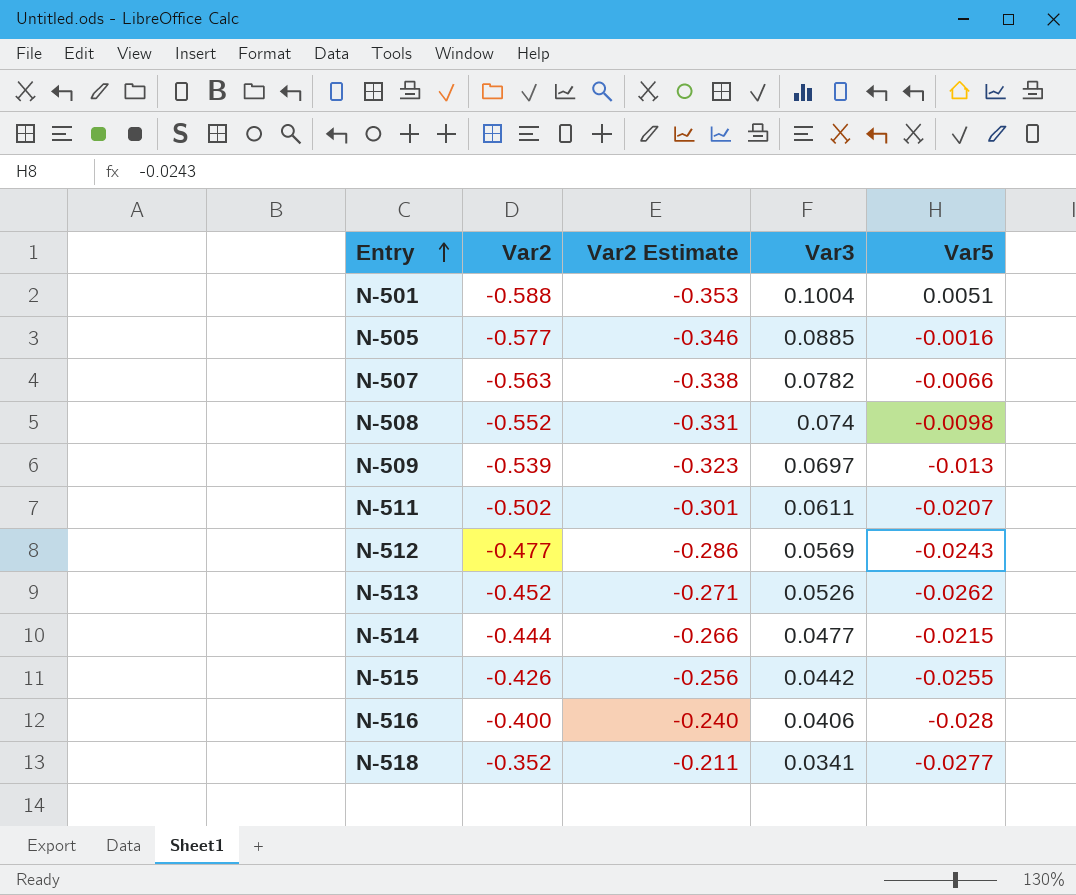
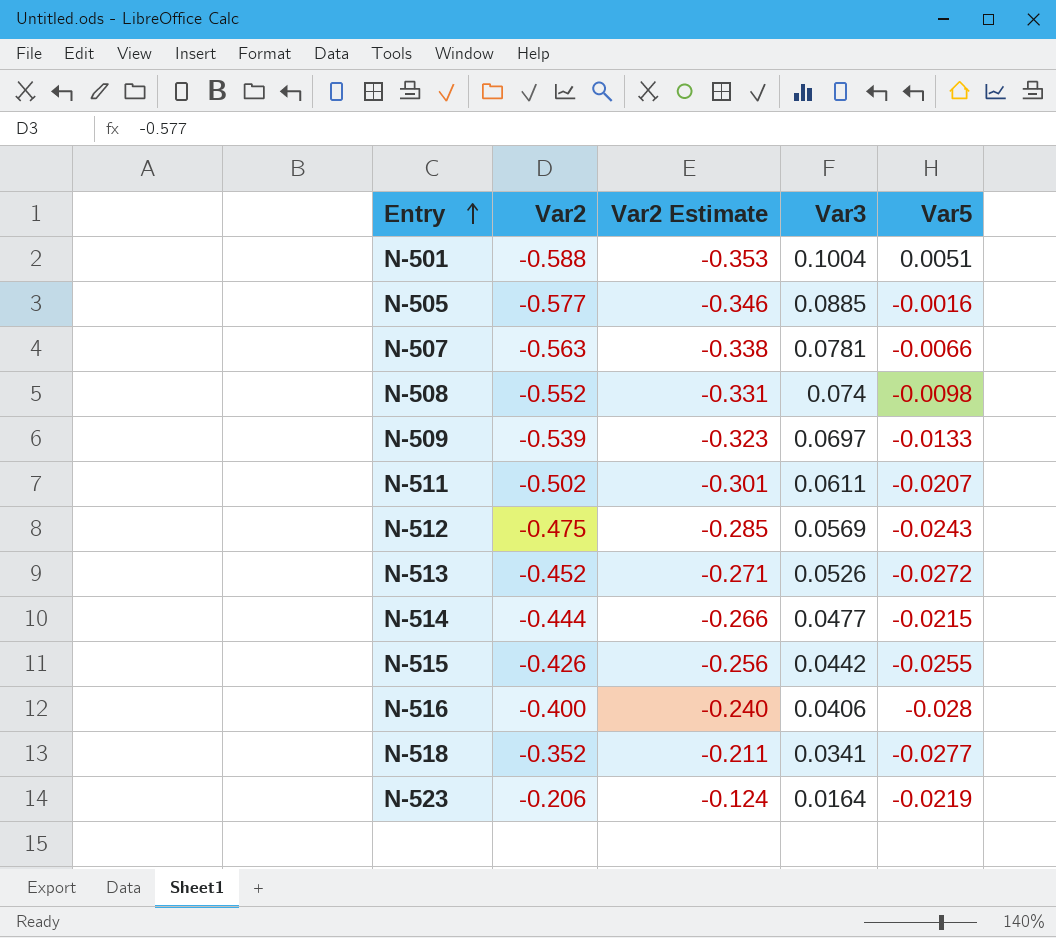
N-507 | Var3: 0.0782 -> 0.0781
N-509 | Var5: -0.013 -> -0.0133
N-512 | Var2: -0.477 -> -0.475
N-512 | Var2 Estimate: -0.286 -> -0.285
N-513 | Var5: -0.0262 -> -0.0272
row N-523: none -> -0.206 | -0.124 | 0.0164 | -0.0219

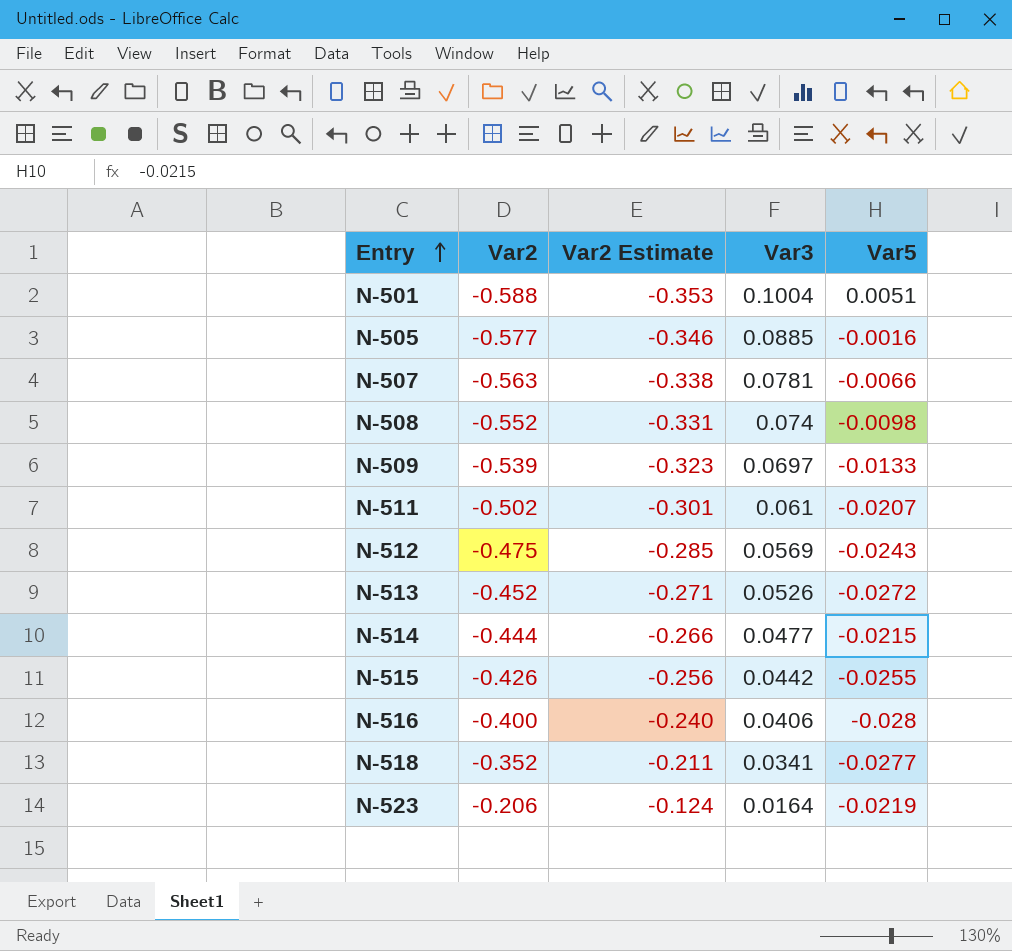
N-511 | Var3: 0.0611 -> 0.061

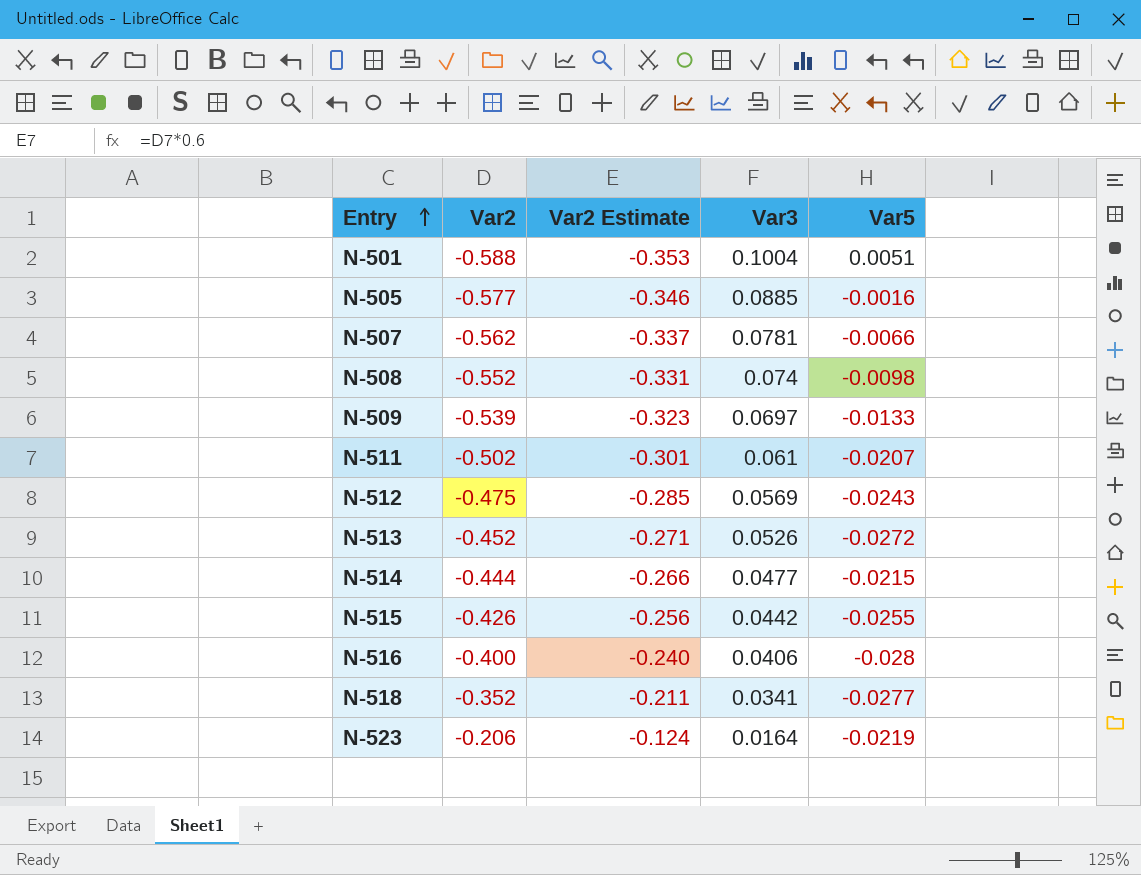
N-507 | Var2: -0.563 -> -0.562
N-507 | Var2 Estimate: -0.338 -> -0.337

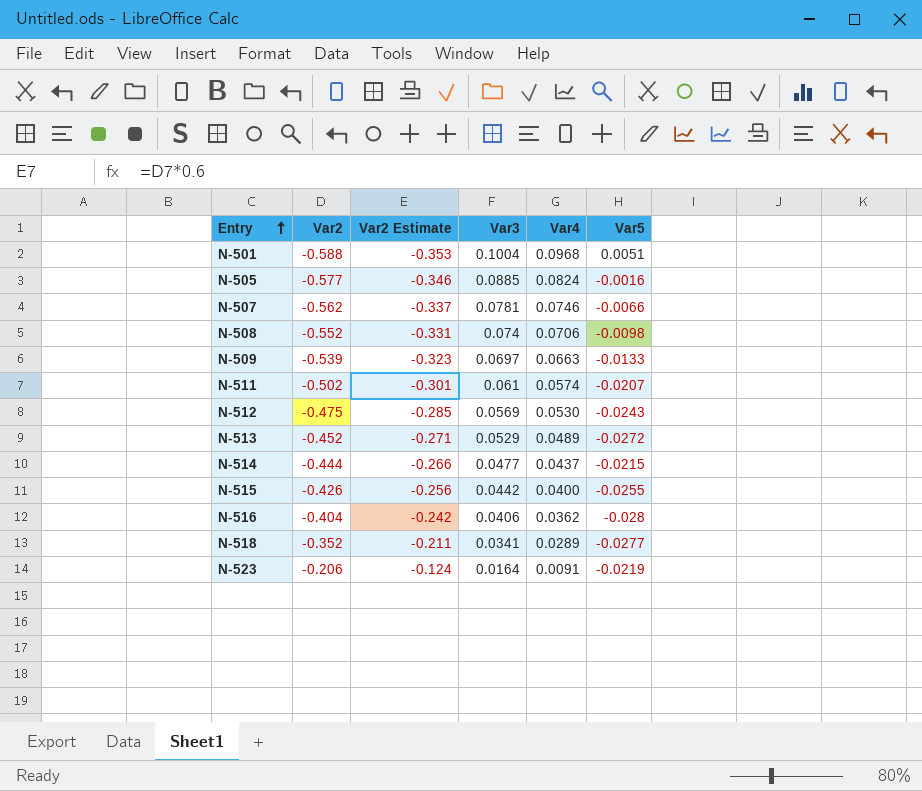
column Var4 | position: none -> 5
N-513 | Var3: 0.0526 -> 0.0529
N-516 | Var2: -0.400 -> -0.404
N-516 | Var2 Estimate: -0.240 -> -0.242

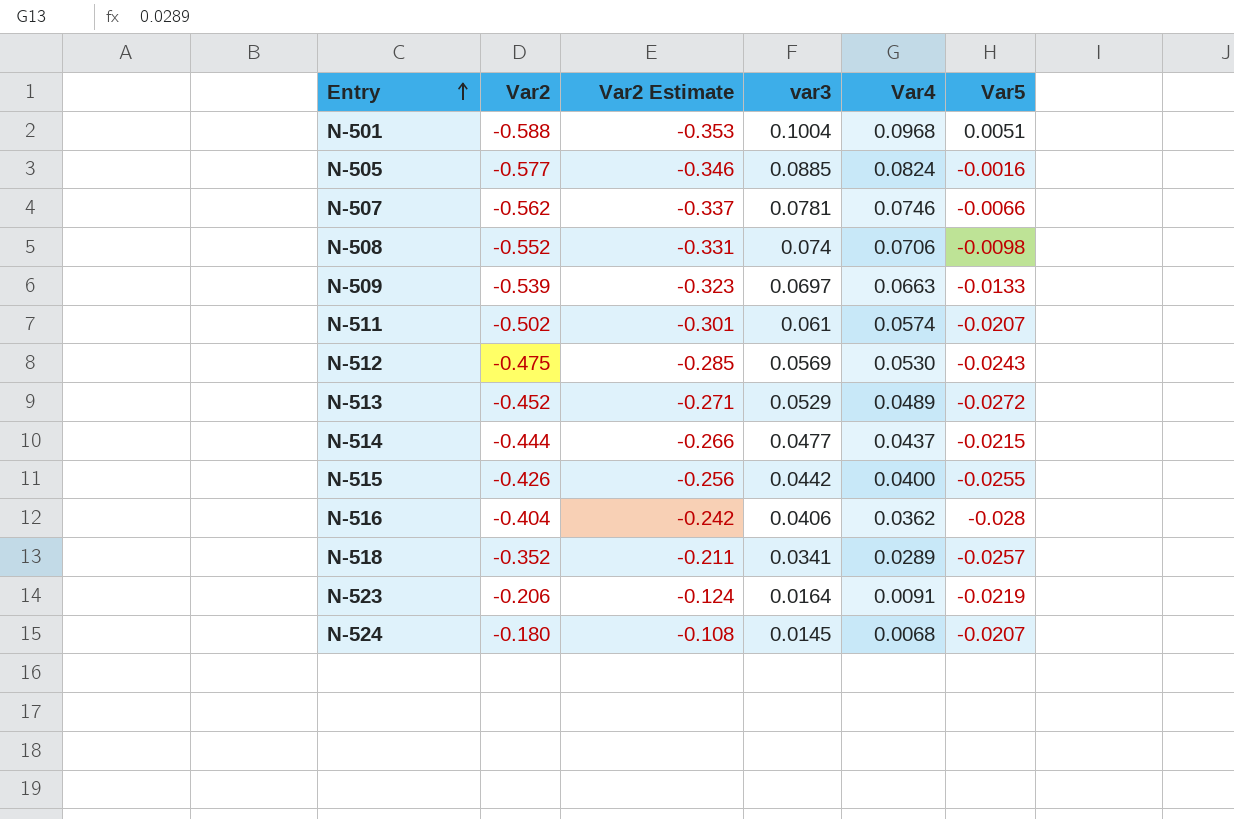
column name: Var3 -> var3
N-518 | Var5: -0.0277 -> -0.0257
row N-524: none -> -0.180 | -0.108 | 0.0145 | 0.0068 | -0.0207

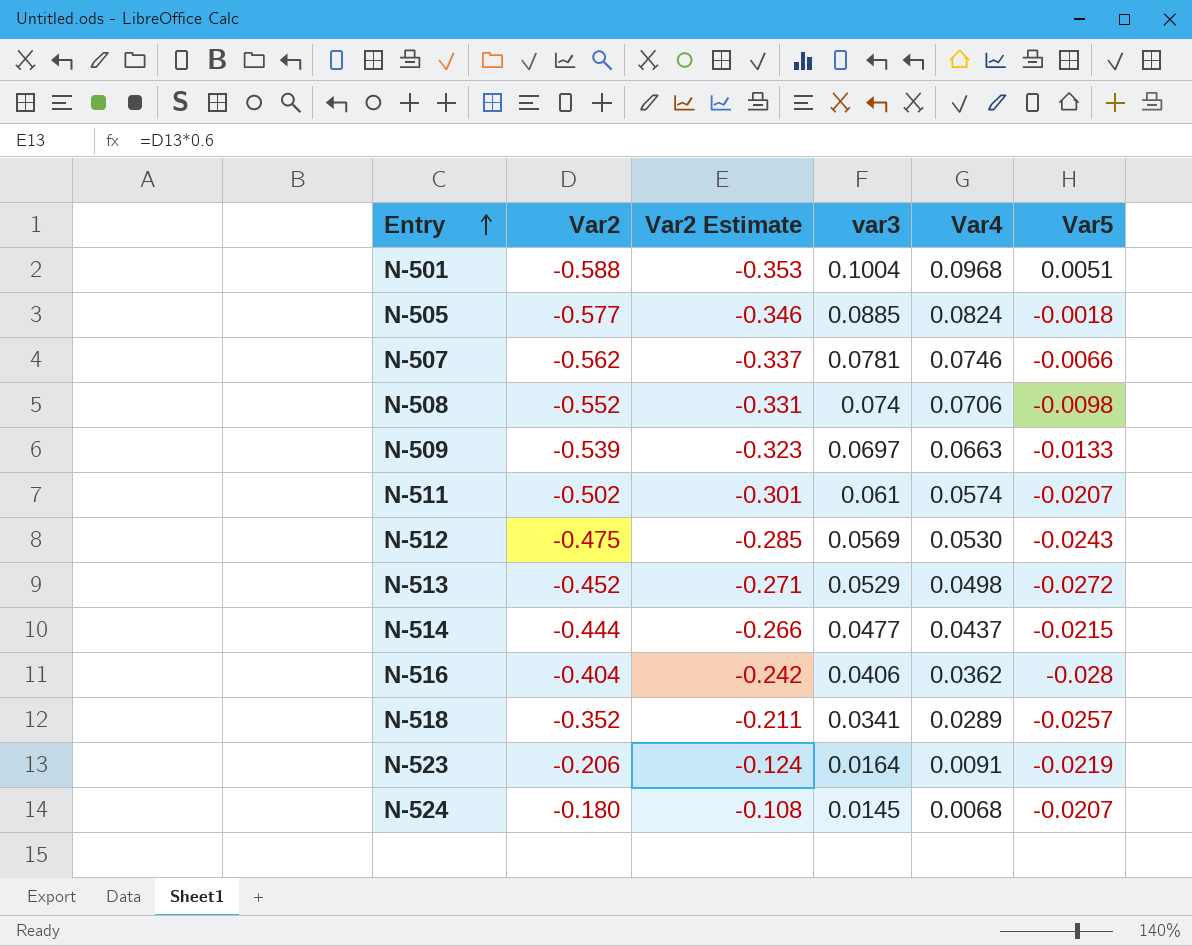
row N-515: -0.426 | -0.256 | 0.0442 | 0.0400 | -0.0255 -> none
N-505 | Var5: -0.0016 -> -0.0018
N-513 | Var4: 0.0489 -> 0.0498

